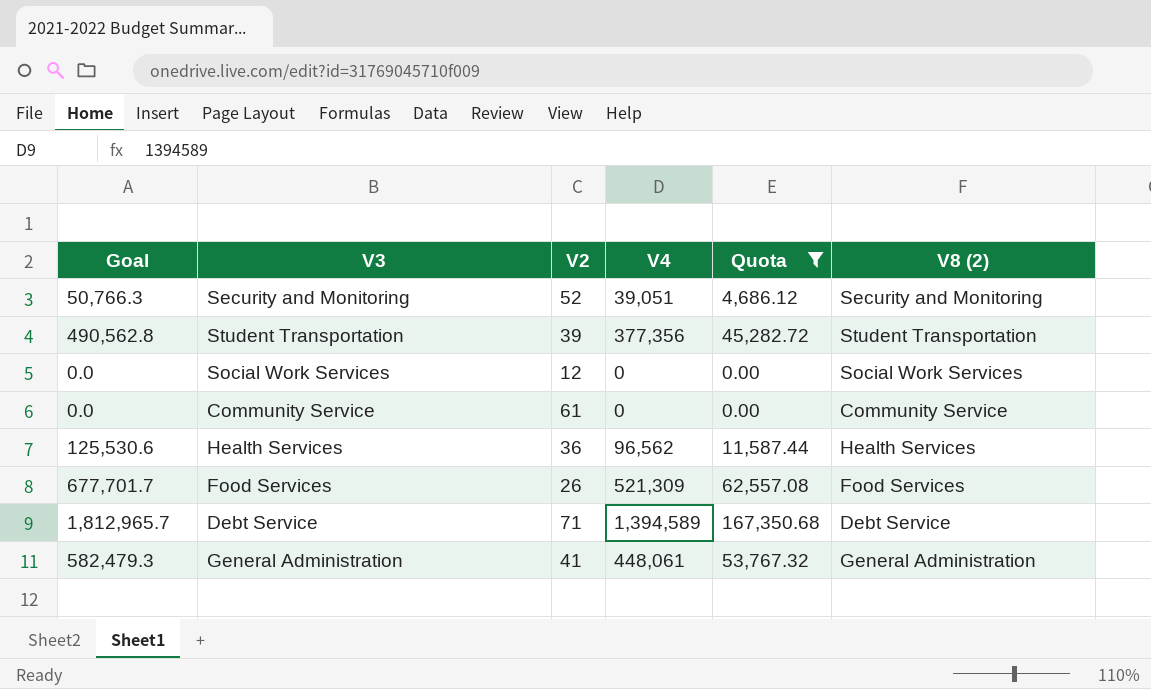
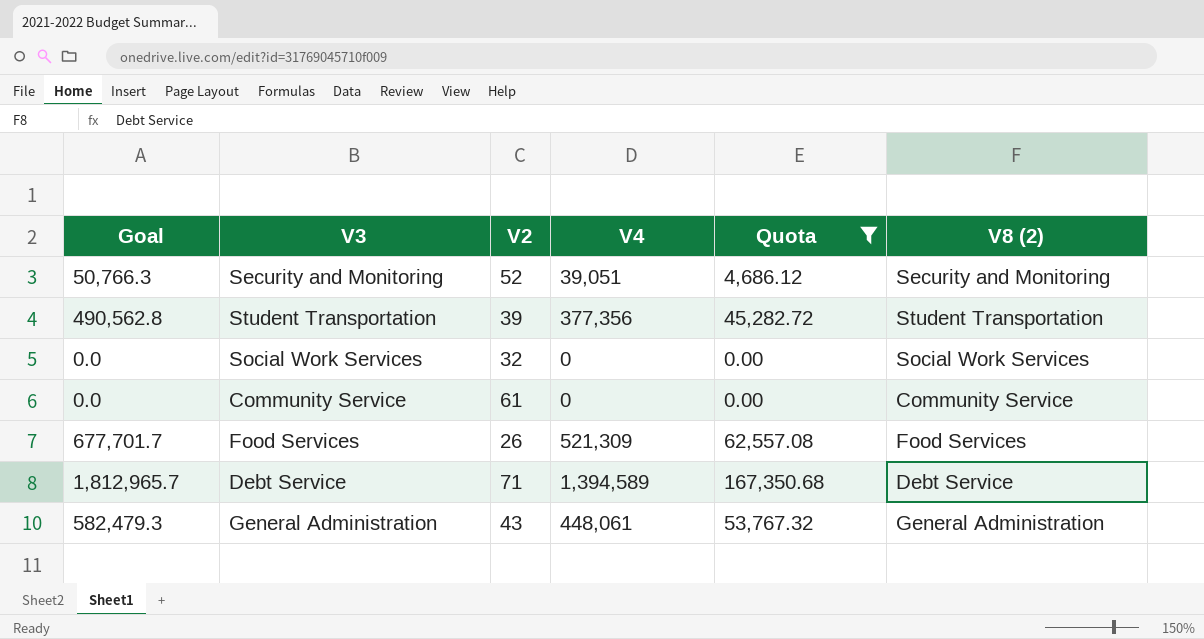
row Health Services: 125,530.6 | 36 | 96,562 | 11,587.44 | Health Services -> none
Social Work Services | V2: 12 -> 32
General Administration | V2: 41 -> 43

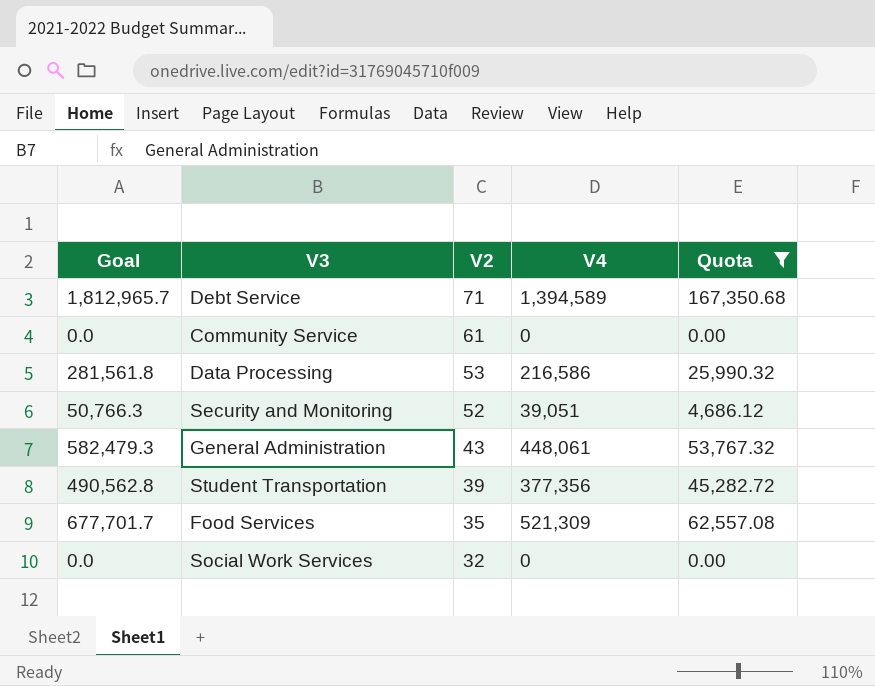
row order: none -> V2 descending
column V8 (2) | position: 6 -> none
row Data Processing: none -> 281,561.8 | 53 | 216,586 | 25,990.32
Food Services | V2: 26 -> 35

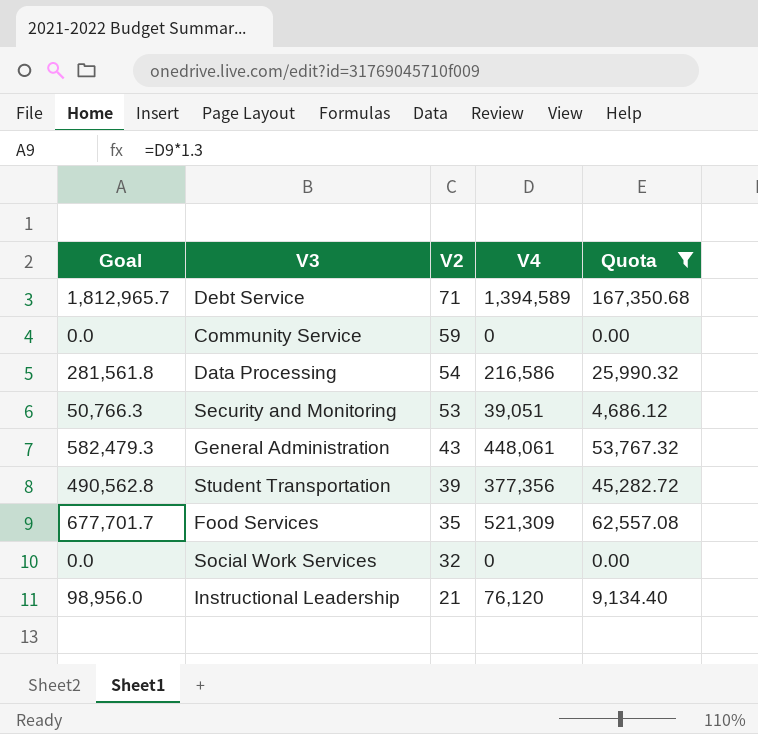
Community Service | V2: 61 -> 59
Data Processing | V2: 53 -> 54
Security and Monitoring | V2: 52 -> 53
row Instructional Leadership: none -> 98,956.0 | 21 | 76,120 | 9,134.40

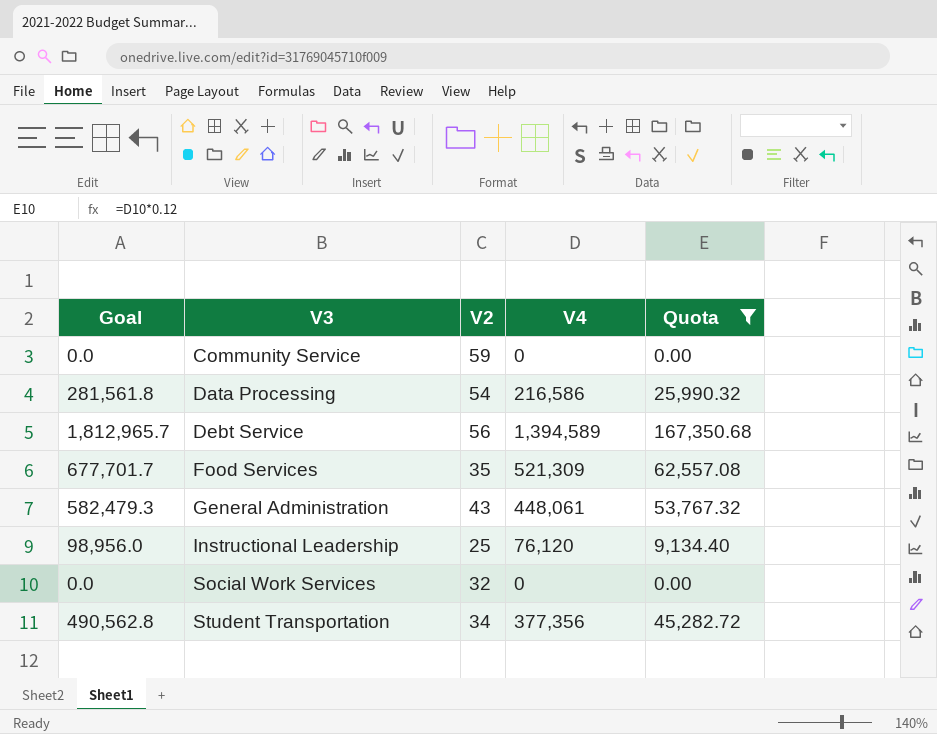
row order: V2 descending -> V3 ascending
row Security and Monitoring: 50,766.3 | 53 | 39,051 | 4,686.12 -> none
Debt Service | V2: 71 -> 56
Instructional Leadership | V2: 21 -> 25
Student Transportation | V2: 39 -> 34

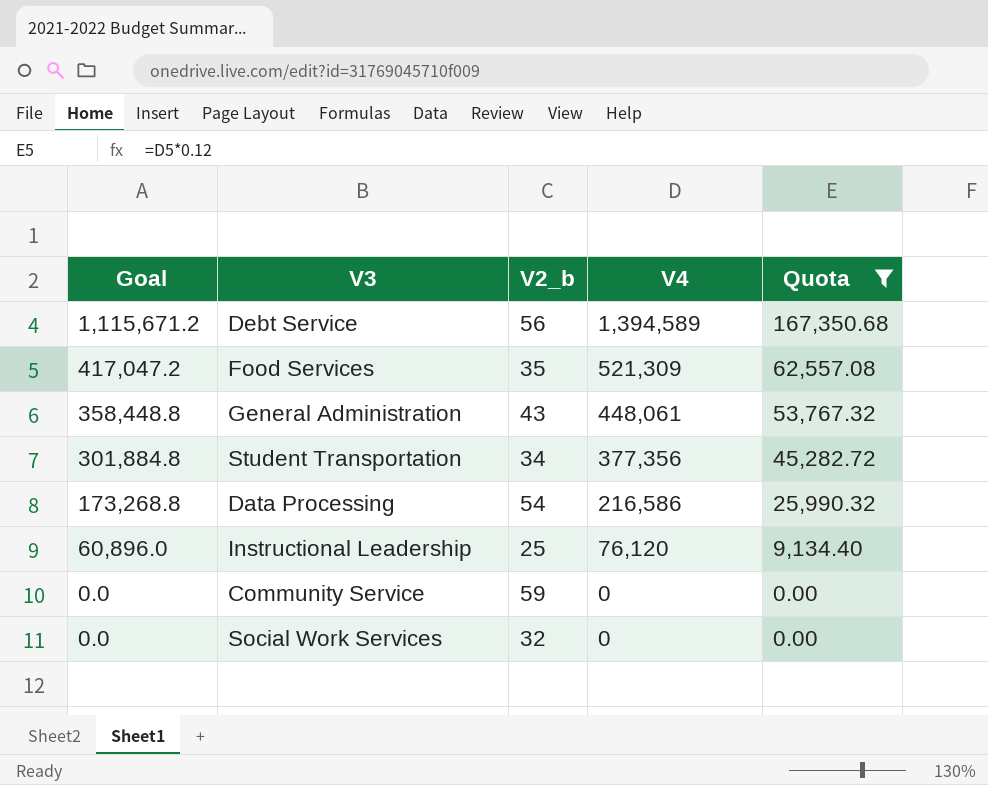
row order: V3 ascending -> Goal descending
column Goal | formula: [V4] * 1.3 -> [V4] * 0.8
column name: V2 -> V2_b

